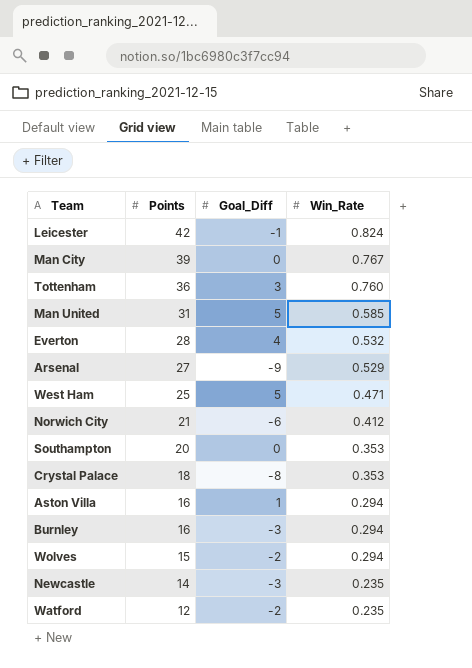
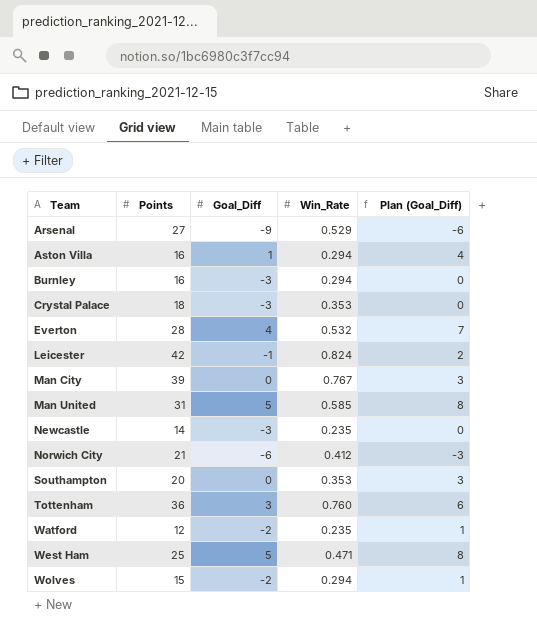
row order: Points descending -> Team ascending
column Plan (Goal_Diff) | formula: none -> [Goal_Diff] + 3
Crystal Palace | Goal_Diff: -8 -> -3

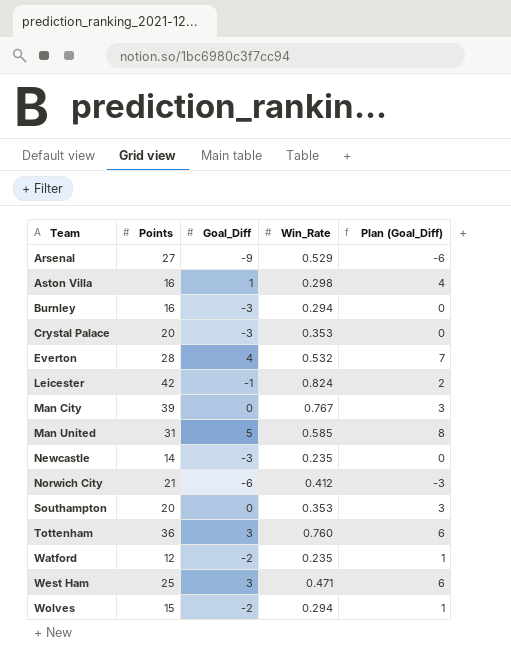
Aston Villa | Win_Rate: 0.294 -> 0.298
Crystal Palace | Points: 18 -> 20
West Ham | Goal_Diff: 5 -> 3
West Ham | Plan (Goal_Diff): 8 -> 6

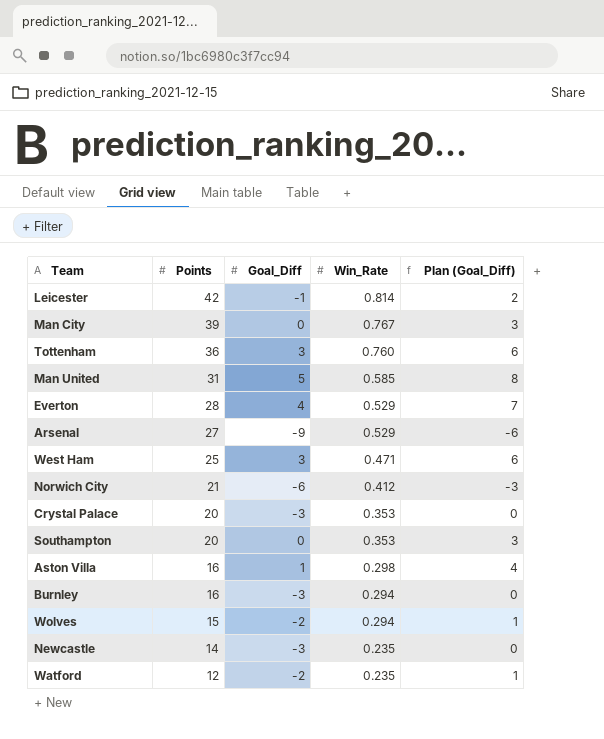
row order: Team ascending -> Points descending
Leicester | Win_Rate: 0.824 -> 0.814
Everton | Win_Rate: 0.532 -> 0.529

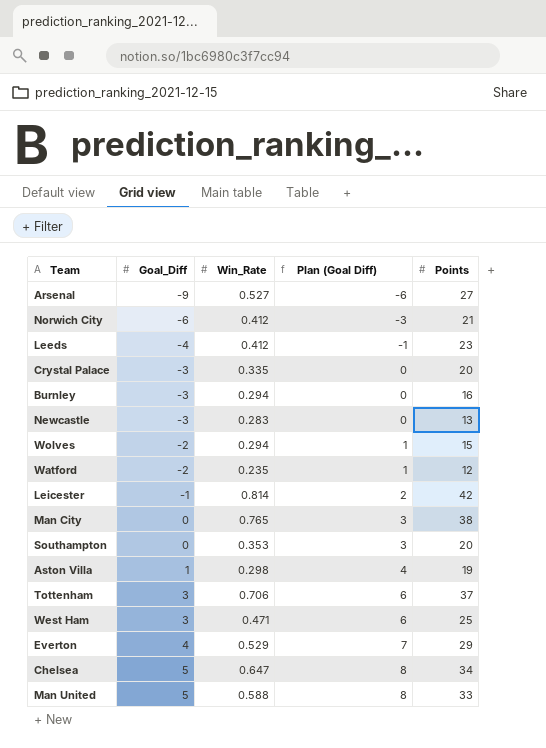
row order: Points descending -> Goal_Diff ascending
column name: Plan (Goal_Diff) -> Plan (Goal Diff)
column Points | position: 2 -> 5
Arsenal | Win_Rate: 0.529 -> 0.527
row Leeds: none -> -4 | 0.412 | -1 | 23
Crystal Palace | Win_Rate: 0.353 -> 0.335
Newcastle | Win_Rate: 0.235 -> 0.283
Newcastle | Points: 14 -> 13
Man City | Win_Rate: 0.767 -> 0.765
Man City | Points: 39 -> 38
Aston Villa | Points: 16 -> 19
Tottenham | Win_Rate: 0.760 -> 0.706
Tottenham | Points: 36 -> 37
Everton | Points: 28 -> 29
row Chelsea: none -> 5 | 0.647 | 8 | 34
Man United | Win_Rate: 0.585 -> 0.588
Man United | Points: 31 -> 33

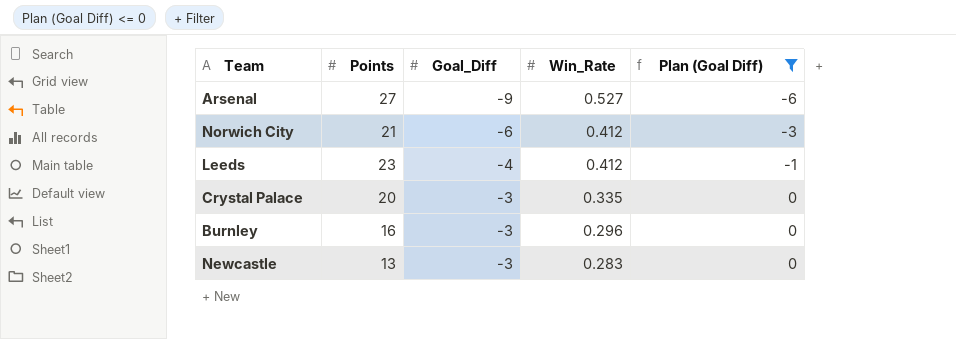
filter: none -> Plan (Goal Diff) <= 0
column Points | position: 5 -> 2
Burnley | Win_Rate: 0.294 -> 0.296

